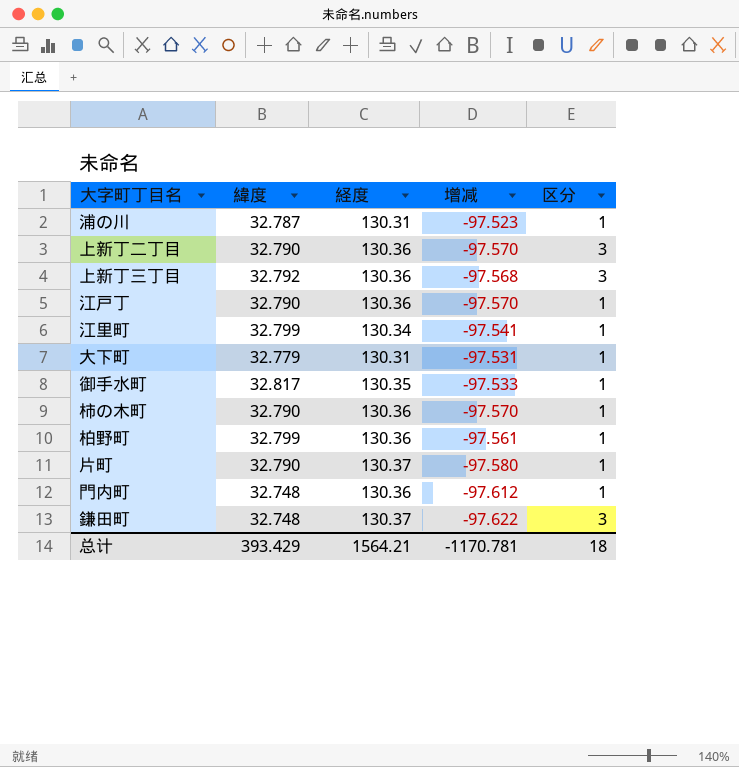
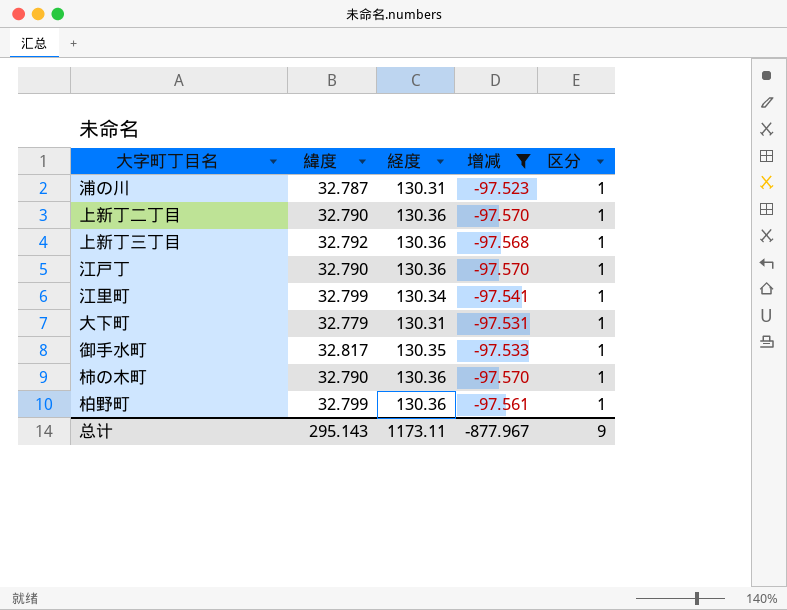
filter: none -> 增减 >= -97.570
上新丁二丁目 | 区分: 3 -> 1
上新丁三丁目 | 区分: 3 -> 1
总计 | 緯度: 393.429 -> 295.143
总计 | 経度: 1564.21 -> 1173.11
总计 | 增减: -1170.781 -> -877.967
总计 | 区分: 18 -> 9

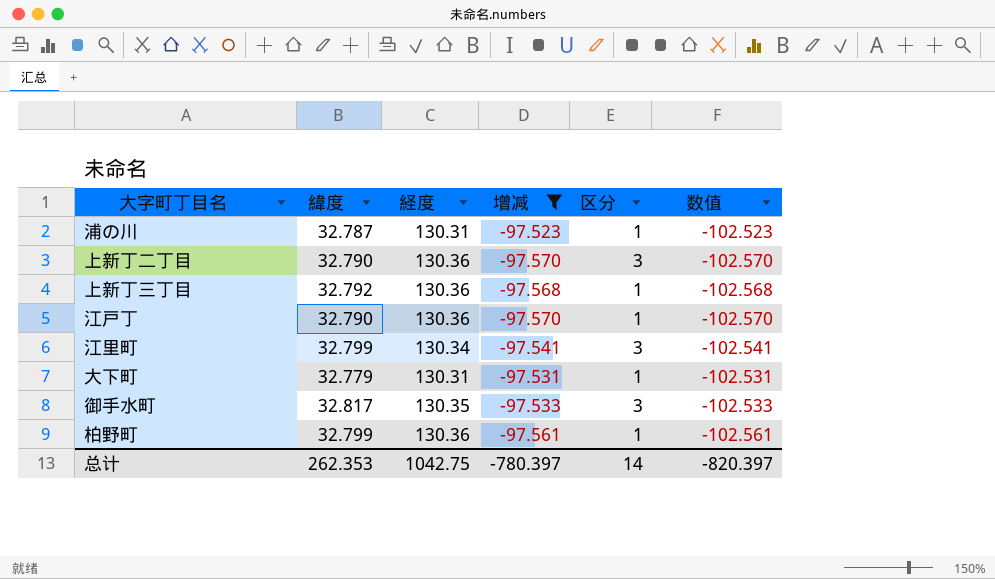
column 数值 | formula: none -> [增减] - 5
row 柿の木町: 32.790 | 130.36 | -97.570 | 1 -> none
上新丁二丁目 | 区分: 1 -> 3
江里町 | 区分: 1 -> 3
御手水町 | 区分: 1 -> 3
总计 | 緯度: 295.143 -> 262.353
总计 | 経度: 1173.11 -> 1042.75
总计 | 增减: -877.967 -> -780.397
总计 | 区分: 9 -> 14

